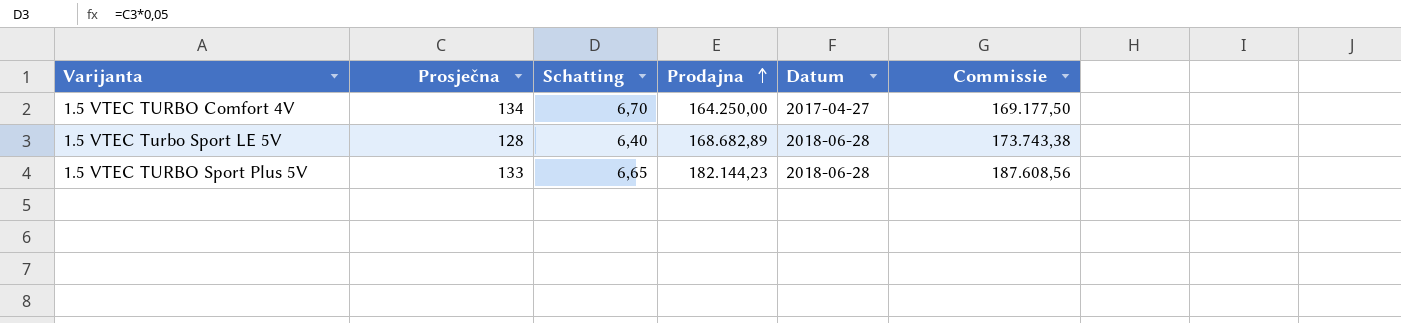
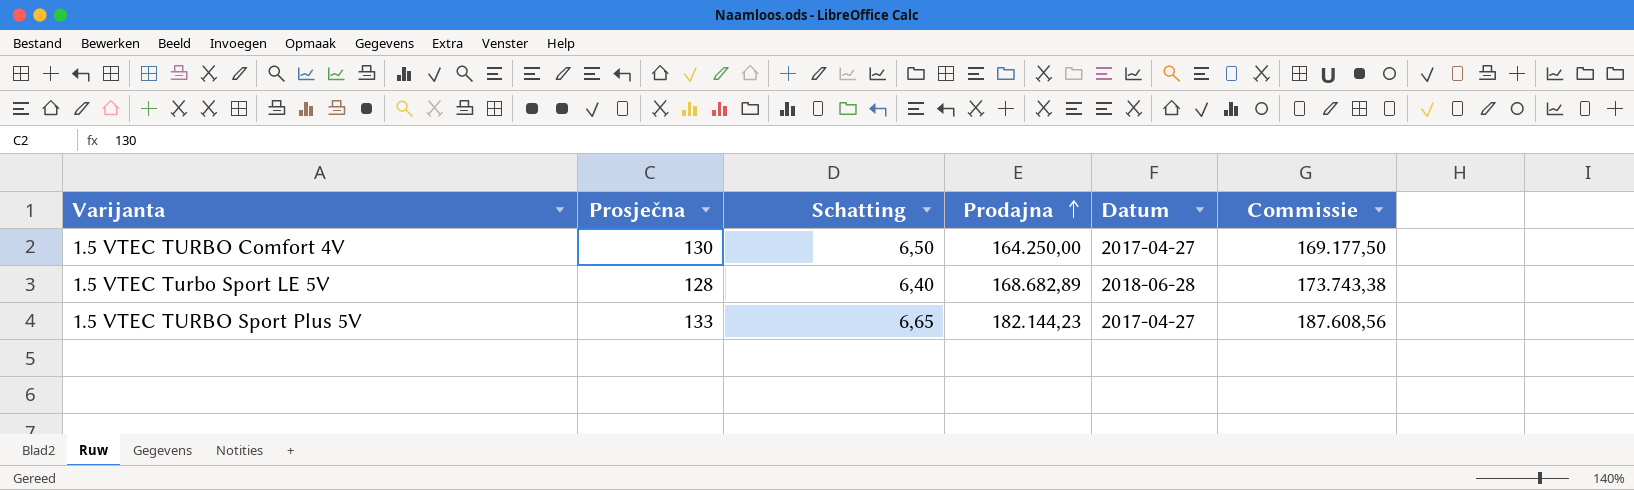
1.5 VTEC TURBO Comfort 4V | Prosječna: 134 -> 130
1.5 VTEC TURBO Comfort 4V | Schatting: 6,70 -> 6,50
1.5 VTEC TURBO Sport Plus 5V | Datum: 2018-06-28 -> 2017-04-27

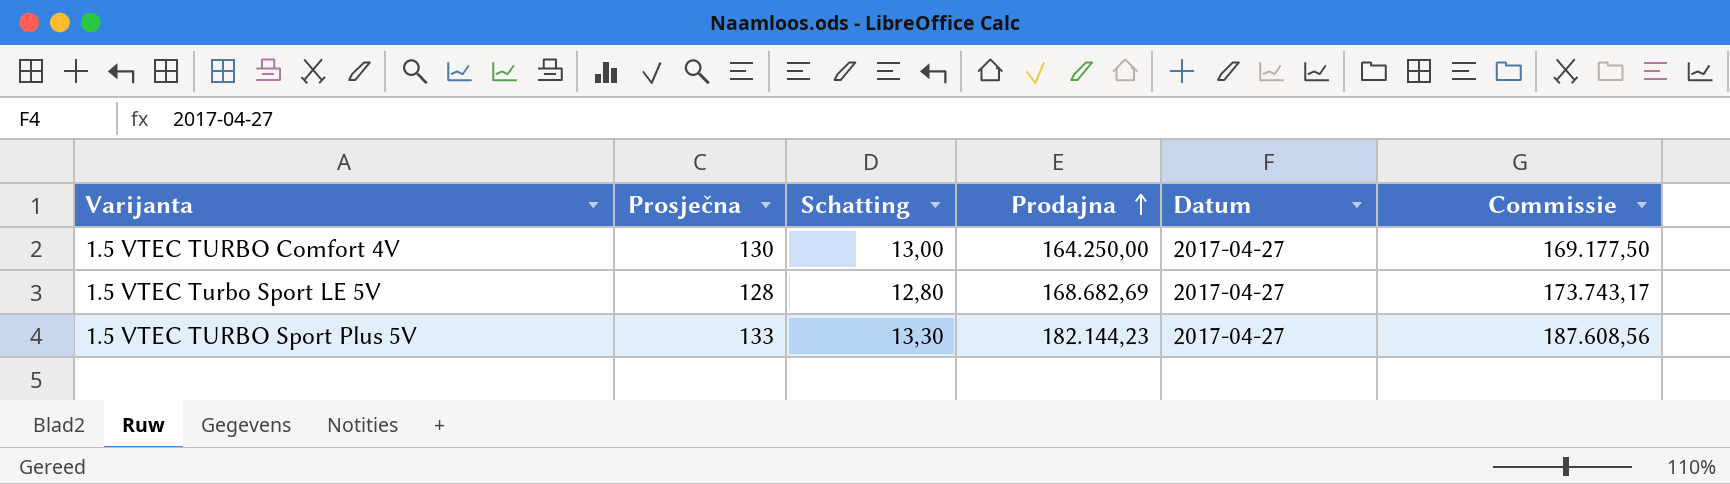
column Schatting | formula: [Prosječna] * 0,05 -> [Prosječna] * 0,1
1.5 VTEC Turbo Sport LE 5V | Prodajna: 168.682,89 -> 168.682,69
1.5 VTEC Turbo Sport LE 5V | Datum: 2018-06-28 -> 2017-04-27
1.5 VTEC Turbo Sport LE 5V | Commissie: 173.743,38 -> 173.743,17

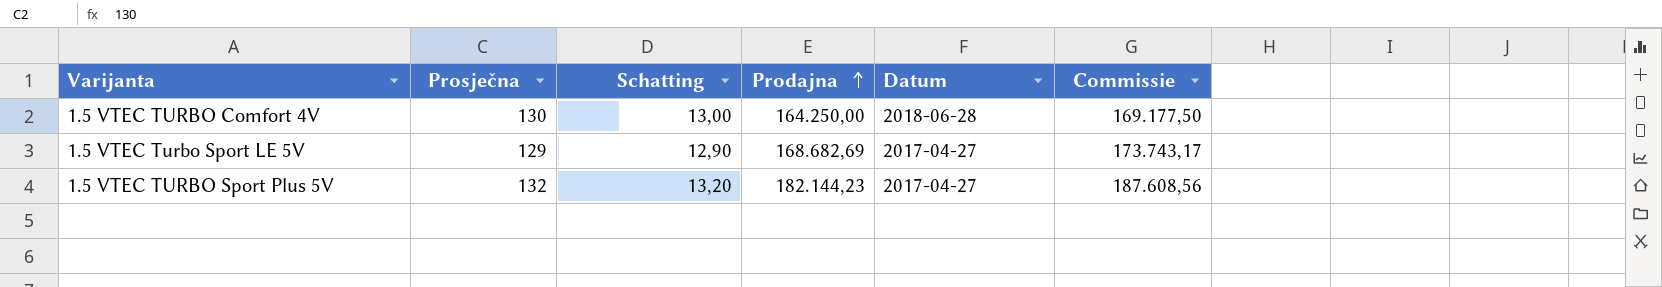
1.5 VTEC TURBO Comfort 4V | Datum: 2017-04-27 -> 2018-06-28
1.5 VTEC Turbo Sport LE 5V | Prosječna: 128 -> 129
1.5 VTEC Turbo Sport LE 5V | Schatting: 12,80 -> 12,90
1.5 VTEC TURBO Sport Plus 5V | Prosječna: 133 -> 132
1.5 VTEC TURBO Sport Plus 5V | Schatting: 13,30 -> 13,20

